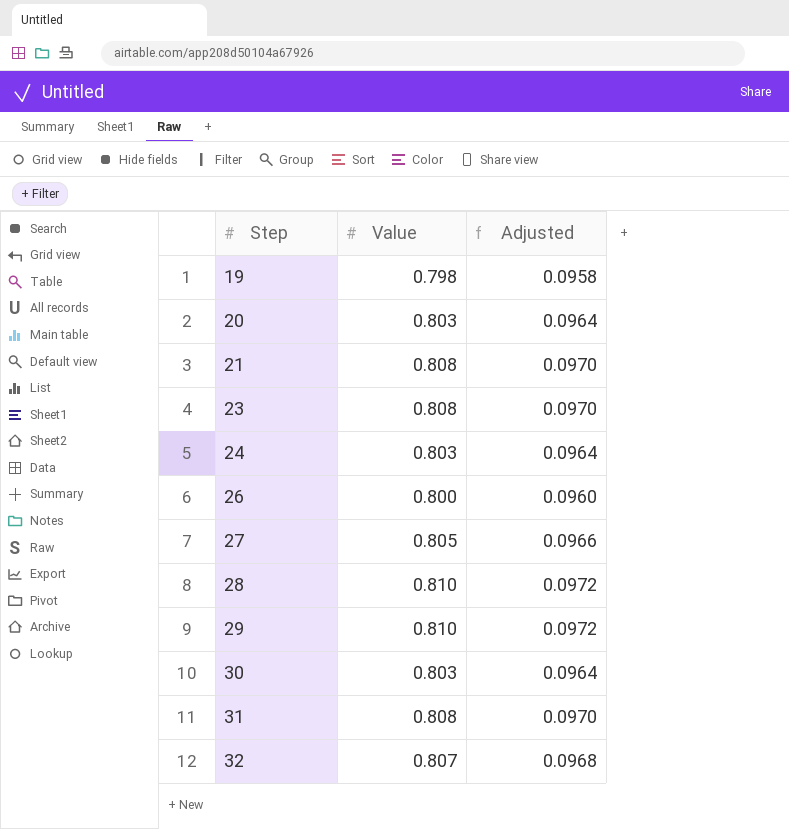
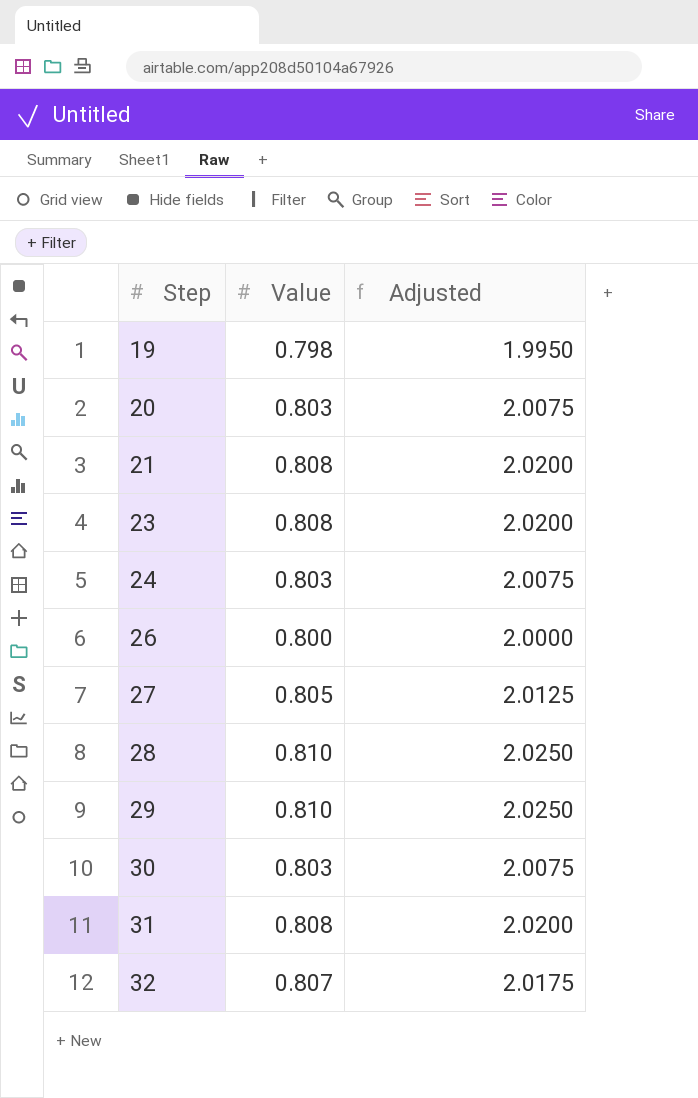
column Adjusted | formula: [Value] * 0.12 -> [Value] * 2.5

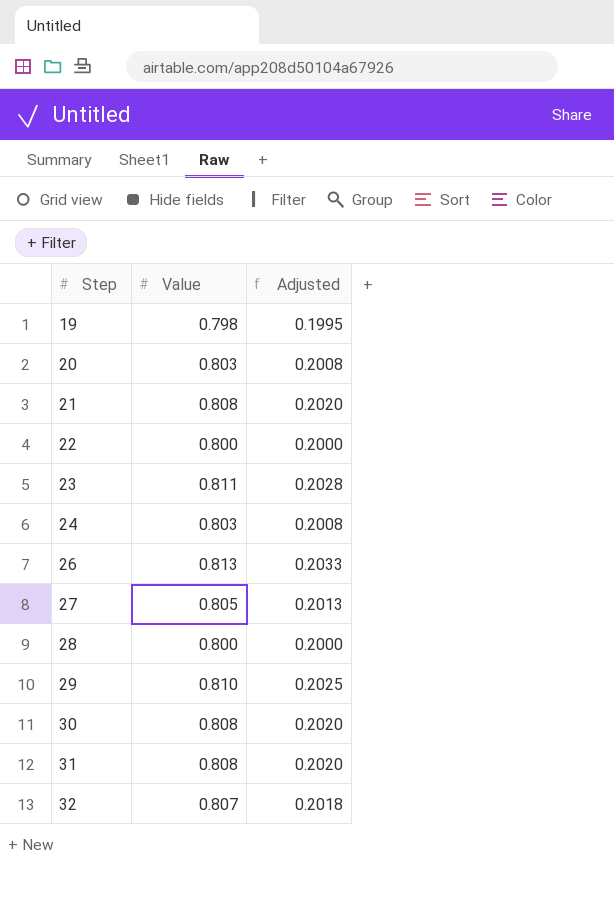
column Adjusted | formula: [Value] * 2.5 -> [Value] * 0.25
row 22: none -> 0.800 | 0.2000
23 | Value: 0.808 -> 0.811
26 | Value: 0.800 -> 0.813
28 | Value: 0.810 -> 0.800
30 | Value: 0.803 -> 0.808

